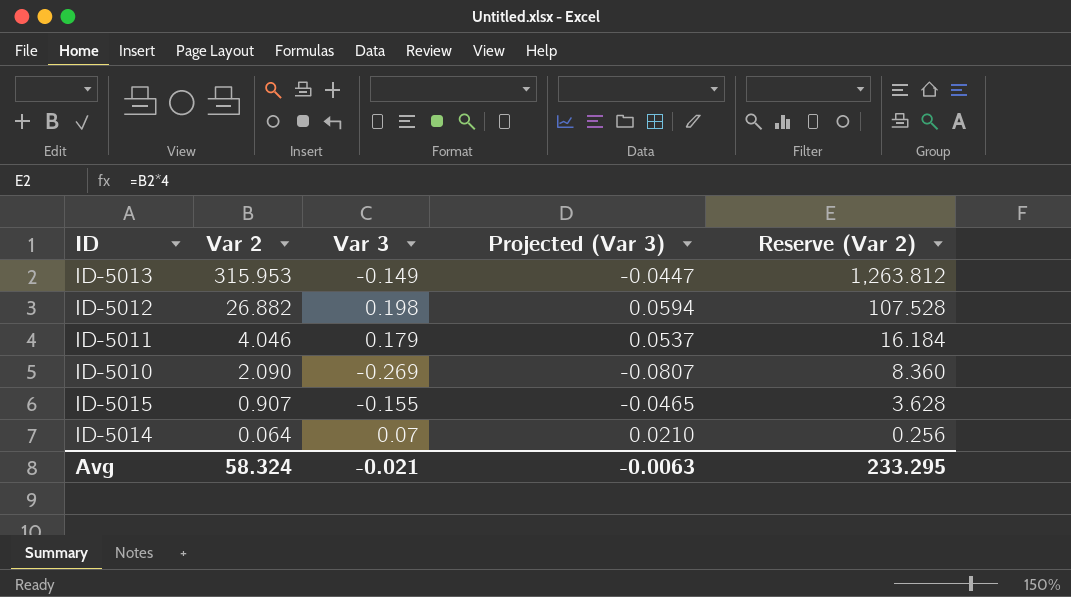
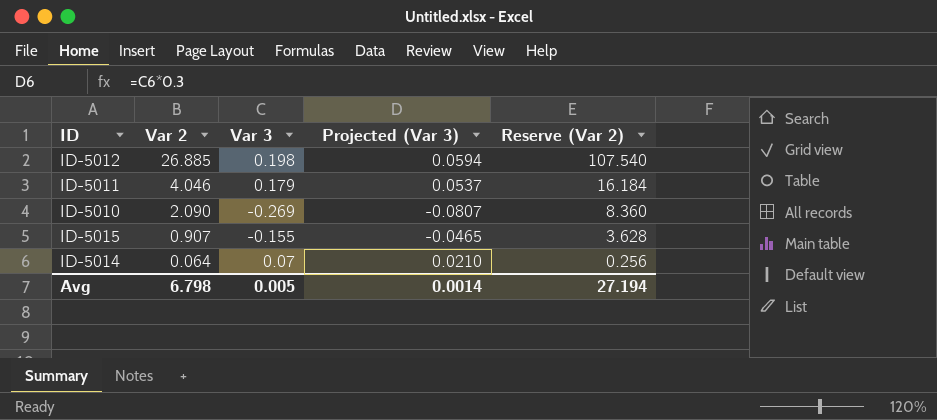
row ID-5013: 315.953 | -0.149 | -0.0447 | 1,263.812 -> none
ID-5012 | Var 2: 26.882 -> 26.885
ID-5012 | Reserve (Var 2): 107.528 -> 107.540
Avg | Var 2: 58.324 -> 6.798
Avg | Var 3: -0.021 -> 0.005
Avg | Projected (Var 3): -0.0063 -> 0.0014
Avg | Reserve (Var 2): 233.295 -> 27.194

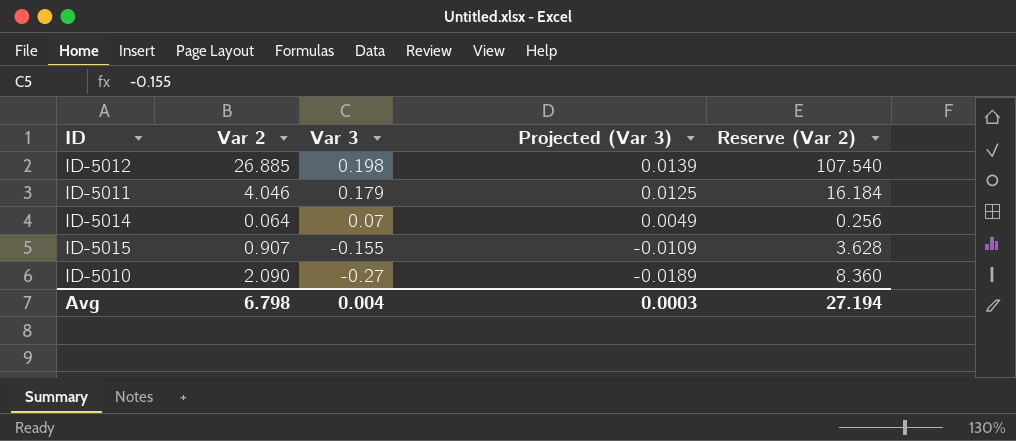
row order: Var 2 descending -> Var 3 descending
column Projected (Var 3) | formula: [Var 3] * 0.3 -> [Var 3] * 0.07
ID-5010 | Var 3: -0.269 -> -0.27
Avg | Var 3: 0.005 -> 0.004
Avg | Projected (Var 3): 0.0014 -> 0.0003

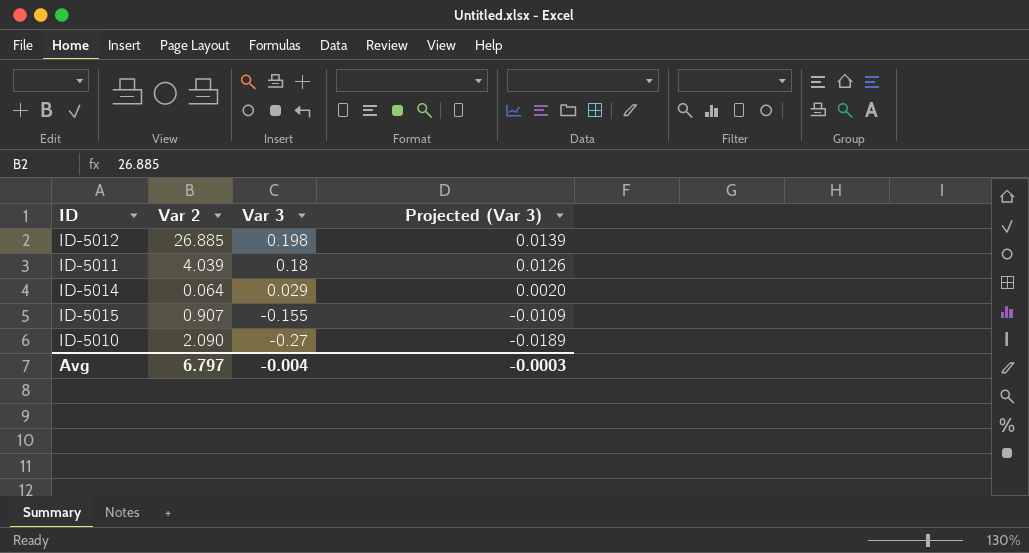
column Reserve (Var 2) | formula: [Var 2] * 4 -> none
ID-5011 | Var 2: 4.046 -> 4.039
ID-5011 | Var 3: 0.179 -> 0.18
ID-5011 | Projected (Var 3): 0.0125 -> 0.0126
ID-5014 | Var 3: 0.07 -> 0.029
ID-5014 | Projected (Var 3): 0.0049 -> 0.0020
Avg | Var 2: 6.798 -> 6.797
Avg | Var 3: 0.004 -> -0.004
Avg | Projected (Var 3): 0.0003 -> -0.0003

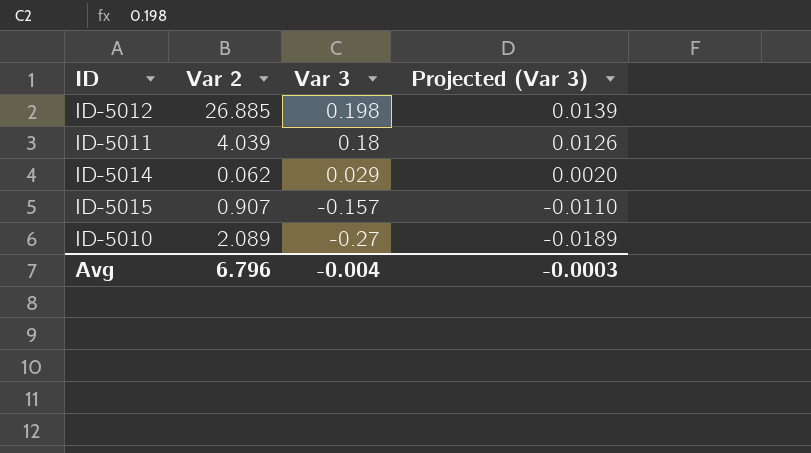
ID-5014 | Var 2: 0.064 -> 0.062
ID-5015 | Var 3: -0.155 -> -0.157
ID-5015 | Projected (Var 3): -0.0109 -> -0.0110
ID-5010 | Var 2: 2.090 -> 2.089
Avg | Var 2: 6.797 -> 6.796

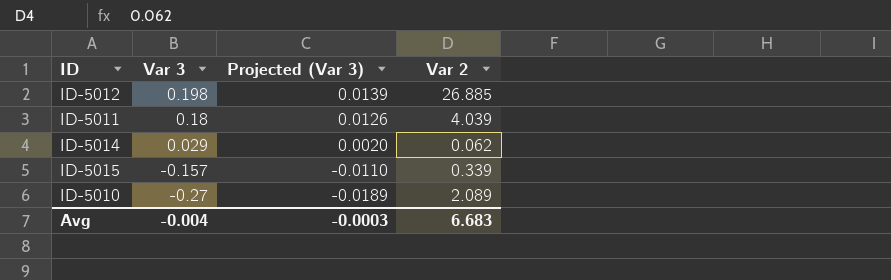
column Var 2 | position: 2 -> 4
ID-5015 | Var 2: 0.907 -> 0.339
Avg | Var 2: 6.796 -> 6.683

